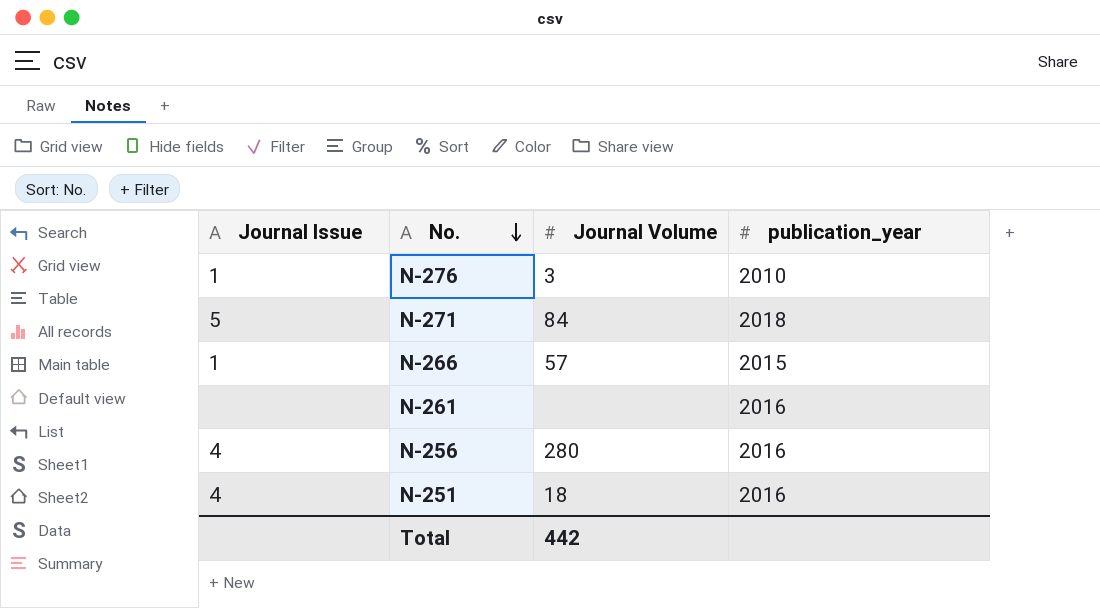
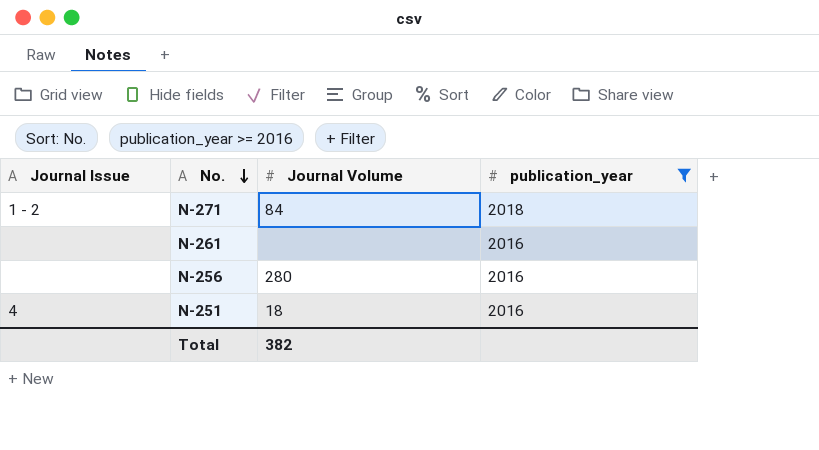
filter: none -> publication_year >= 2016
N-271 | Journal Issue: 5 -> 1 - 2
N-256 | Journal Issue: 4 -> none
Total | Journal Volume: 442 -> 382

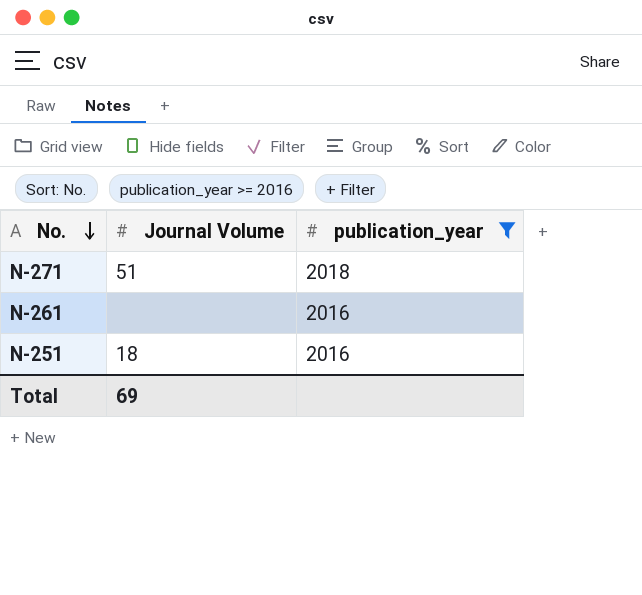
column Journal Issue | position: 1 -> none
row N-256: none | 280 | 2016 -> none
N-271 | Journal Volume: 84 -> 51
Total | Journal Volume: 382 -> 69

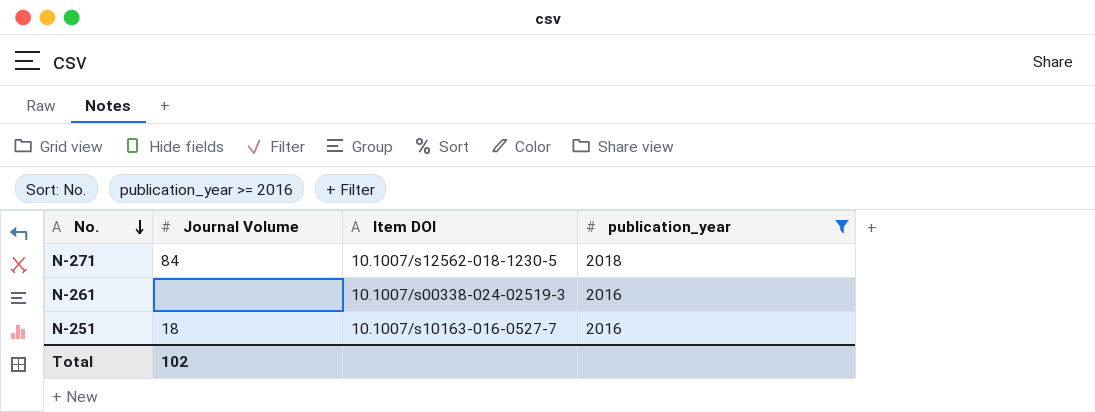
column Item DOI | position: none -> 3
N-271 | Journal Volume: 51 -> 84
Total | Journal Volume: 69 -> 102

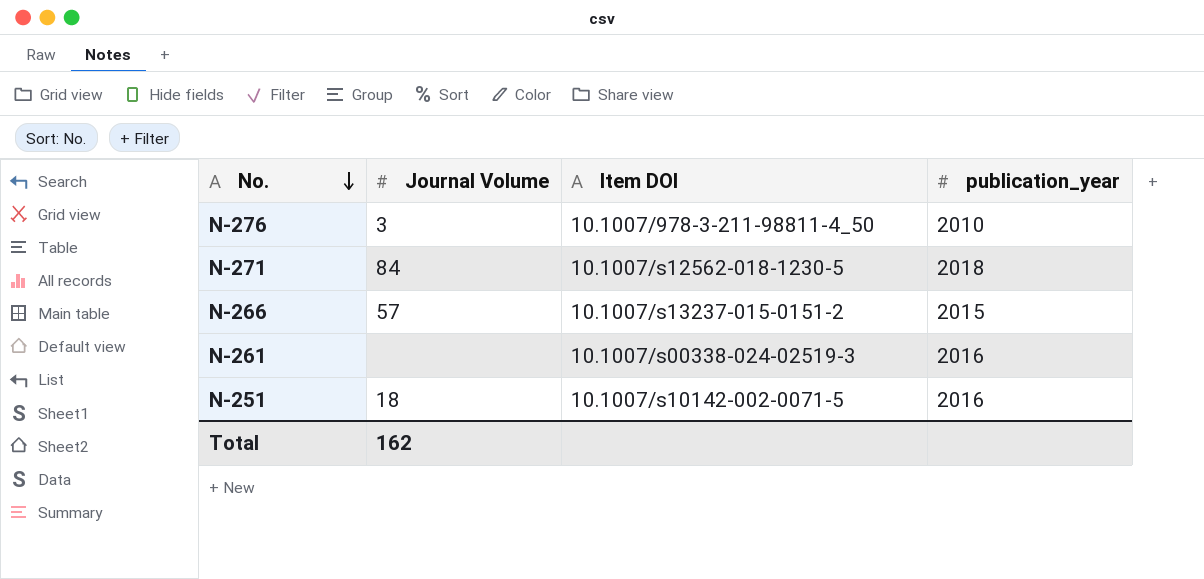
filter: publication_year >= 2016 -> none
N-251 | Item DOI: 10.1007/s10163-016-0527-7 -> 10.1007/s10142-002-0071-5
Total | Journal Volume: 102 -> 162

